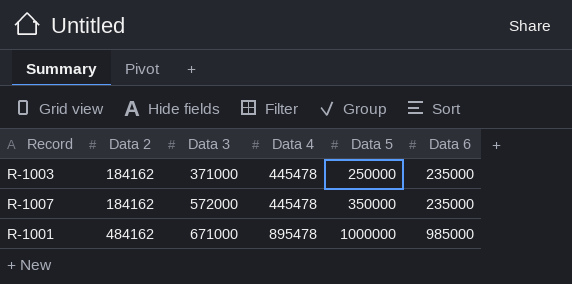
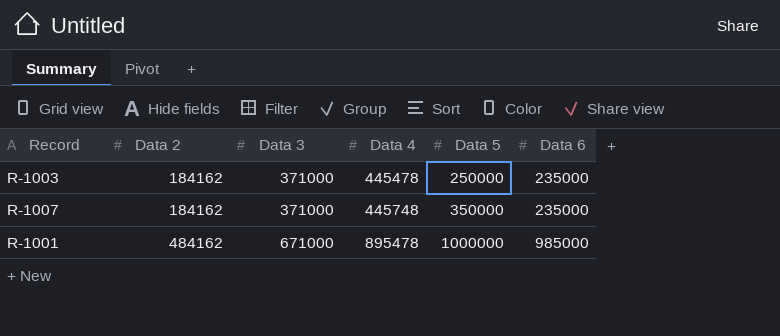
R-1007 | Data 3: 572000 -> 371000
R-1007 | Data 4: 445478 -> 445748

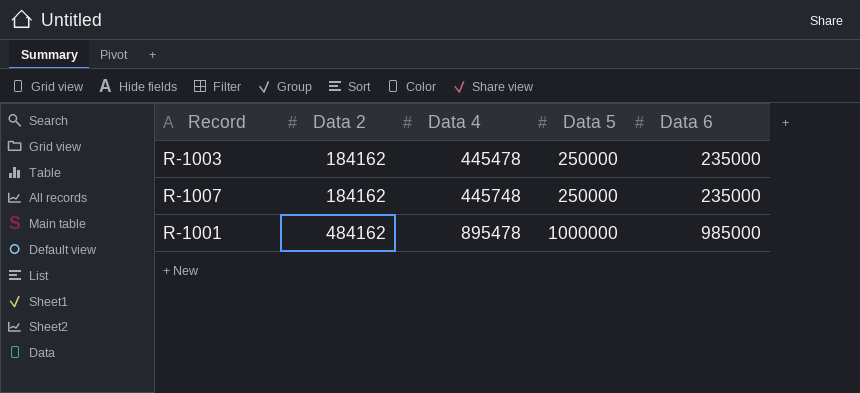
column Data 3 | position: 3 -> none
R-1007 | Data 5: 350000 -> 250000

